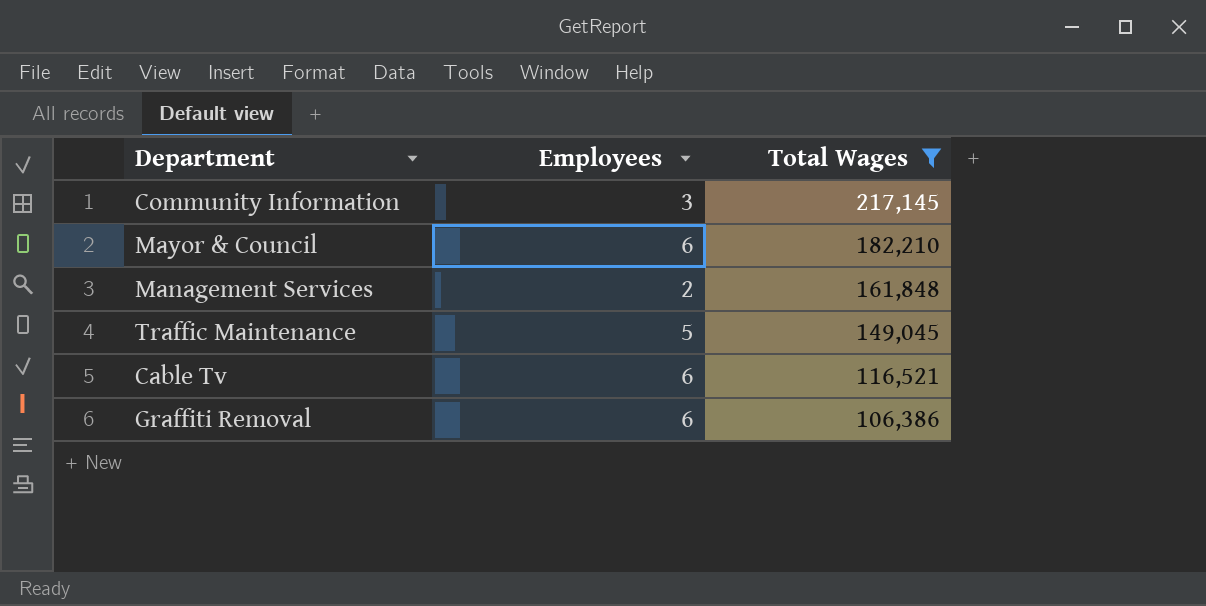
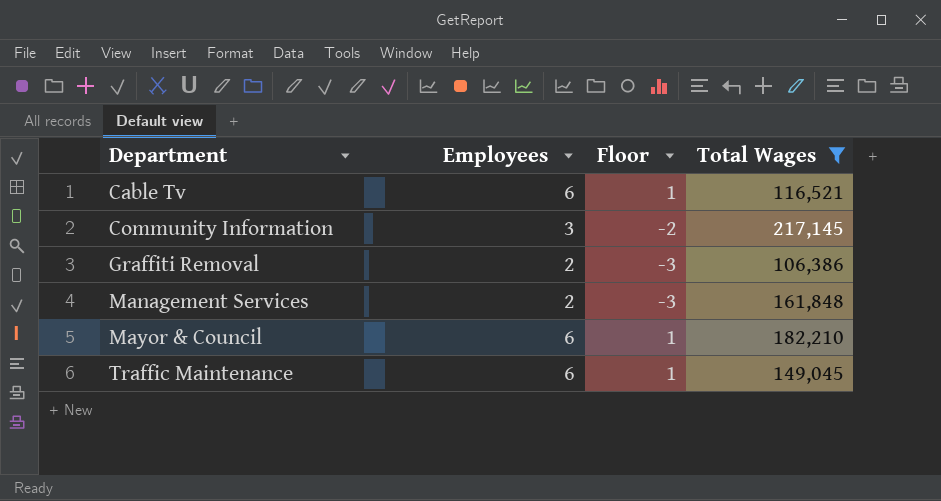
row order: Total Wages descending -> Department ascending
column Floor | formula: none -> [Employees] - 5
Graffiti Removal | Employees: 6 -> 2
Traffic Maintenance | Employees: 5 -> 6

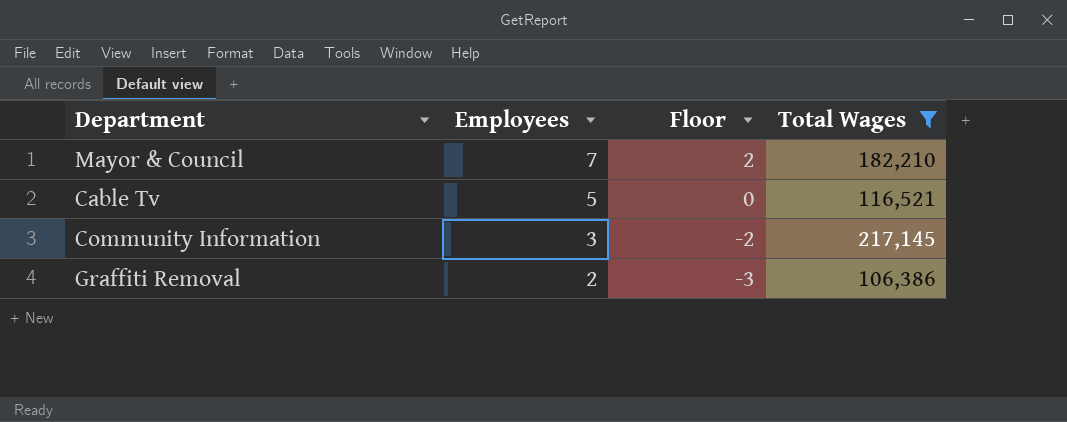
row order: Department ascending -> Employees descending
row Management Services: 2 | -3 | 161,848 -> none
row Traffic Maintenance: 6 | 1 | 149,045 -> none
Mayor & Council | Employees: 6 -> 7
Mayor & Council | Floor: 1 -> 2
Cable Tv | Employees: 6 -> 5
Cable Tv | Floor: 1 -> 0

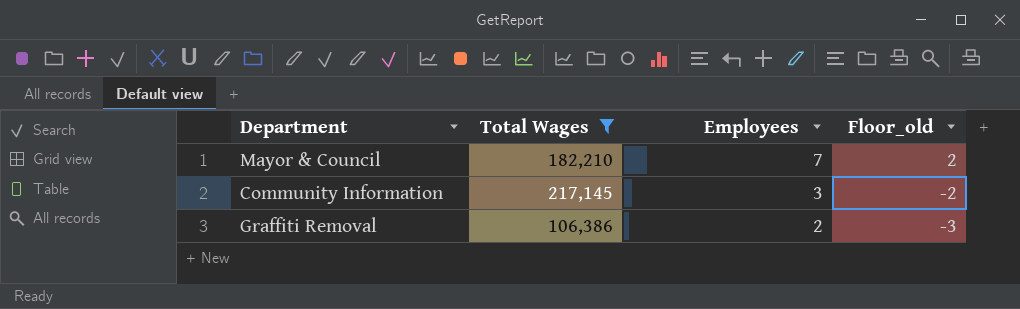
column Total Wages | position: 4 -> 2
column name: Floor -> Floor_old
row Cable Tv: 5 | 0 | 116,521 -> none

